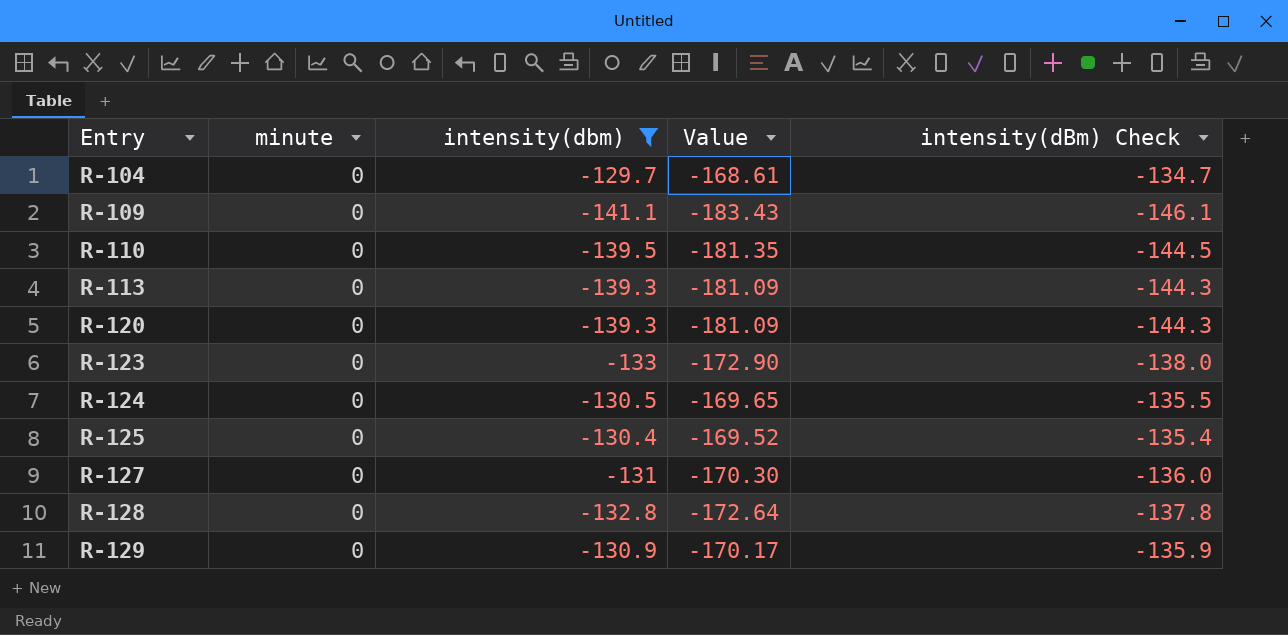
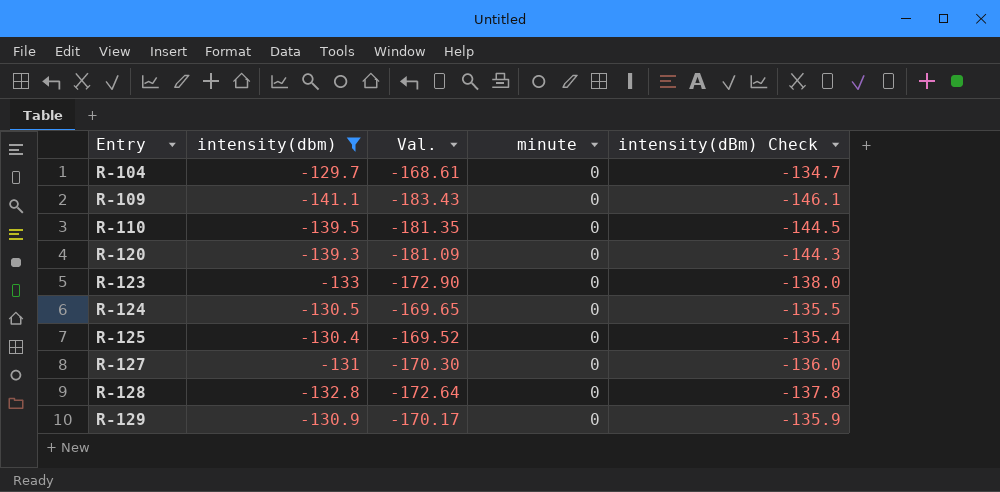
column name: Value -> Val.
column minute | position: 2 -> 4
row R-113: 0 | -139.3 | -181.09 | -144.3 -> none

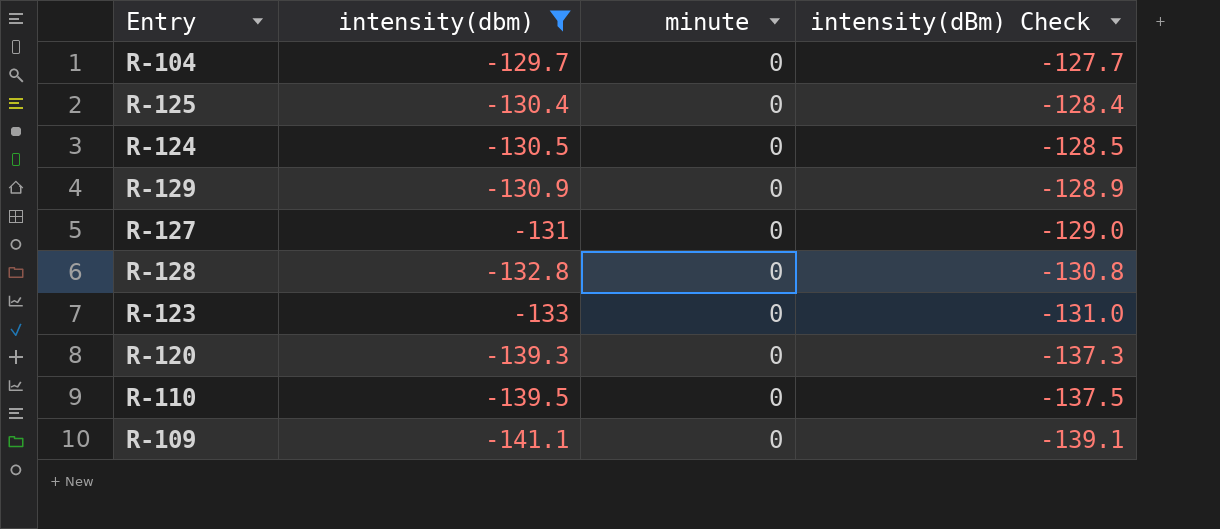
row order: Entry ascending -> intensity(dbm) descending
column Val. | formula: [intensity(dbm)] * 1.3 -> none
column intensity(dBm) Check | formula: [intensity(dbm)] - 5 -> [intensity(dbm)] + 2

